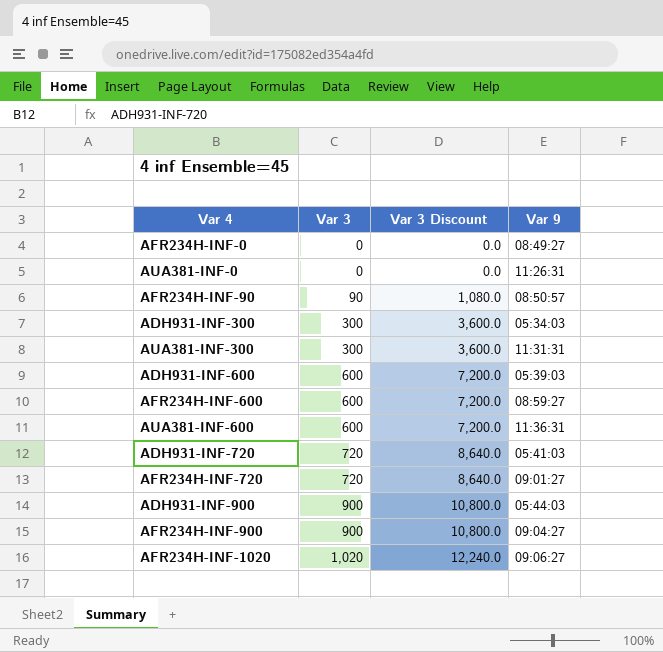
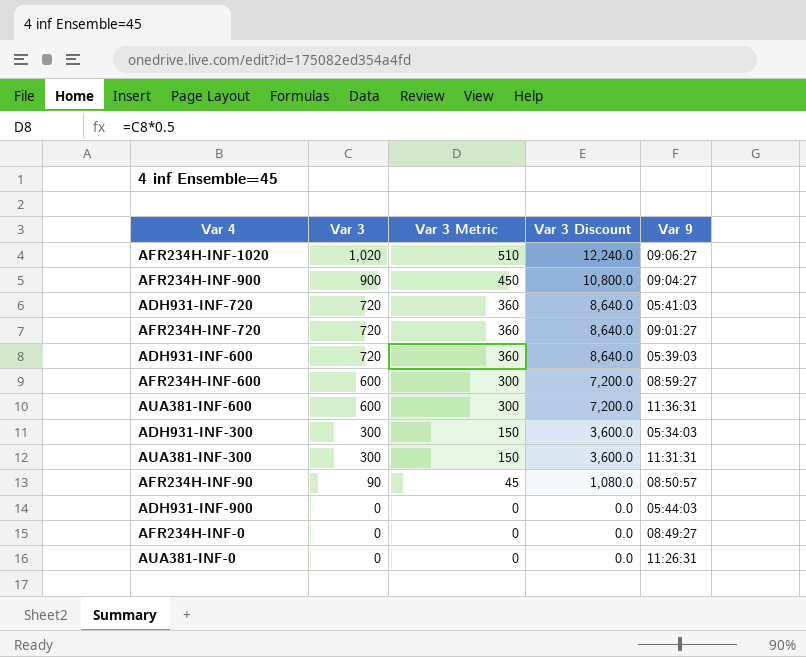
row order: Var 3 ascending -> Var 3 descending
column Var 3 Metric | formula: none -> [Var 3] * 0.5
ADH931-INF-600 | Var 3: 600 -> 720
ADH931-INF-600 | Var 3 Discount: 7,200.0 -> 8,640.0
ADH931-INF-900 | Var 3: 900 -> 0
ADH931-INF-900 | Var 3 Discount: 10,800.0 -> 0.0

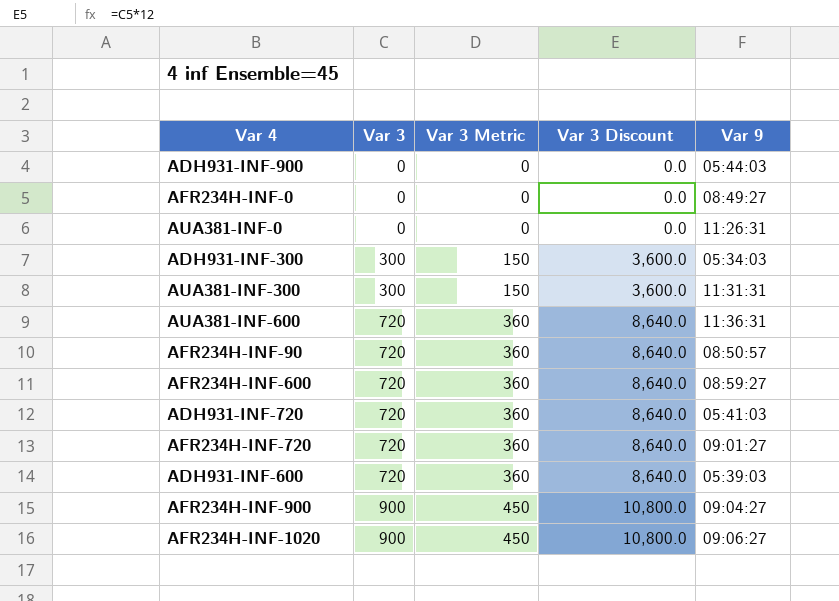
row order: Var 3 descending -> Var 3 ascending
AUA381-INF-600 | Var 3: 600 -> 720
AUA381-INF-600 | Var 3 Metric: 300 -> 360
AUA381-INF-600 | Var 3 Discount: 7,200.0 -> 8,640.0
AFR234H-INF-90 | Var 3: 90 -> 720
AFR234H-INF-90 | Var 3 Metric: 45 -> 360
AFR234H-INF-90 | Var 3 Discount: 1,080.0 -> 8,640.0
AFR234H-INF-600 | Var 3: 600 -> 720
AFR234H-INF-600 | Var 3 Metric: 300 -> 360
AFR234H-INF-600 | Var 3 Discount: 7,200.0 -> 8,640.0
AFR234H-INF-1020 | Var 3: 1,020 -> 900
AFR234H-INF-1020 | Var 3 Metric: 510 -> 450
AFR234H-INF-1020 | Var 3 Discount: 12,240.0 -> 10,800.0

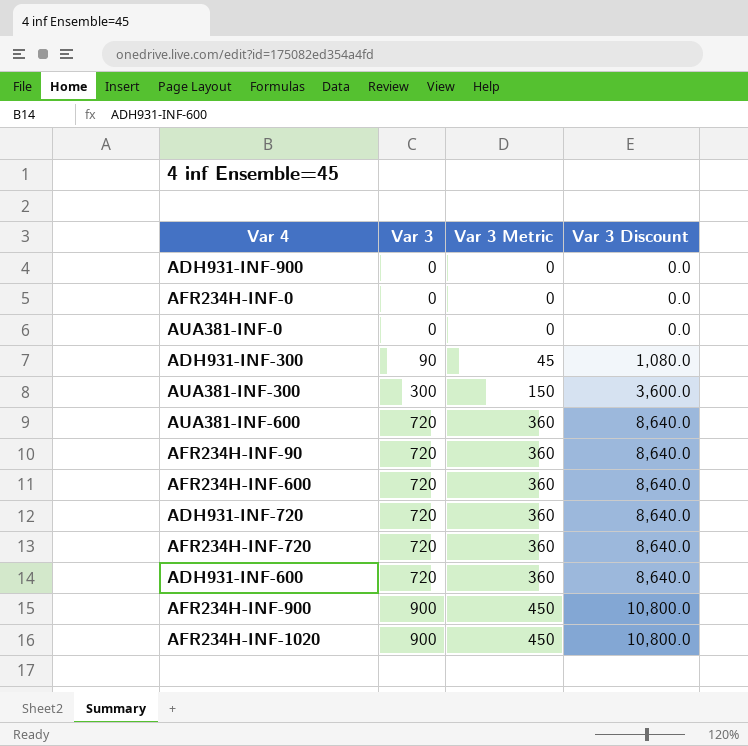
column Var 9 | position: 5 -> none
ADH931-INF-300 | Var 3: 300 -> 90
ADH931-INF-300 | Var 3 Metric: 150 -> 45
ADH931-INF-300 | Var 3 Discount: 3,600.0 -> 1,080.0

